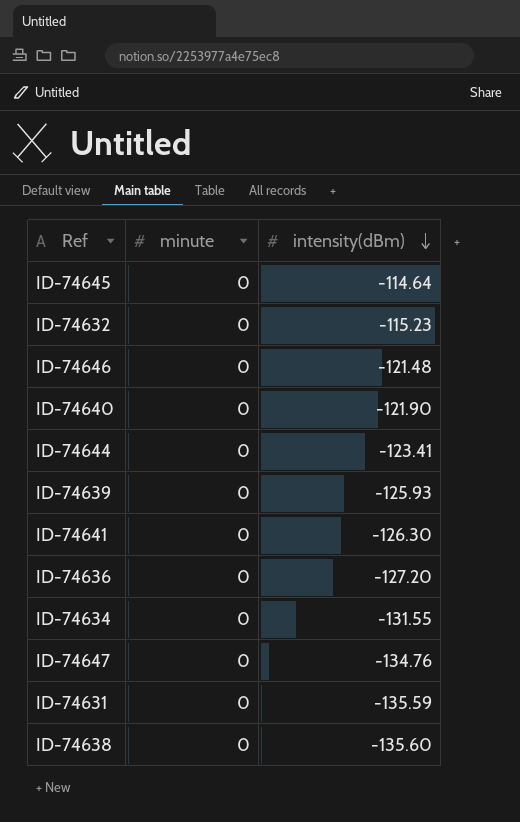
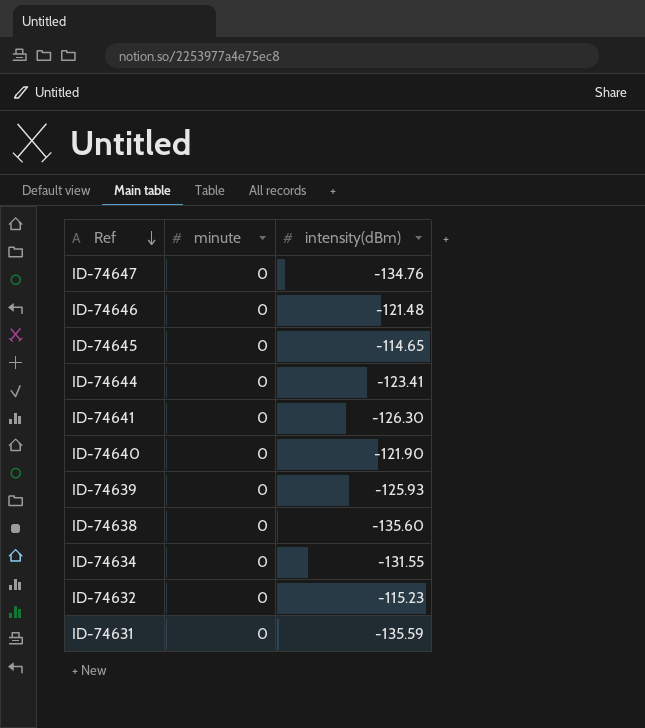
row order: intensity(dBm) descending -> Ref descending
row ID-74636: 0 | -127.20 -> none
ID-74645 | intensity(dBm): -114.64 -> -114.65

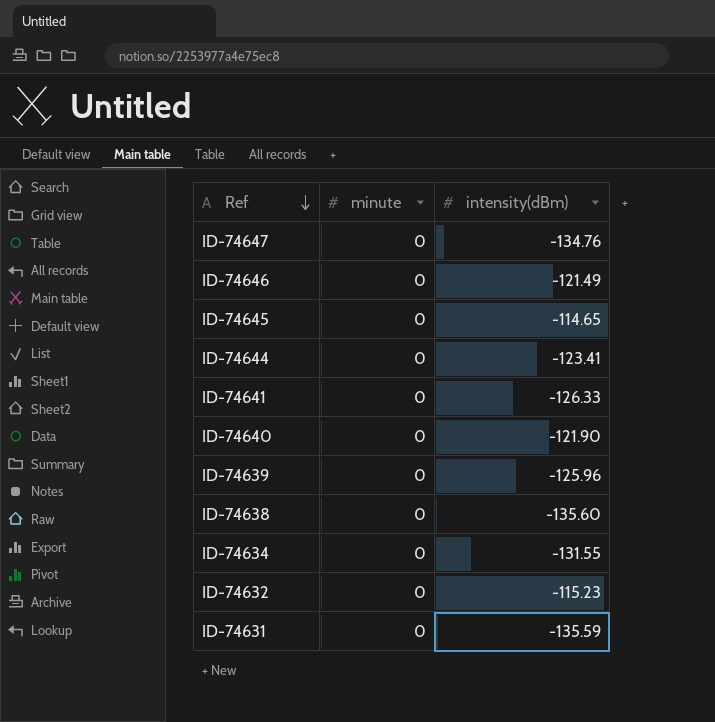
ID-74646 | intensity(dBm): -121.48 -> -121.49
ID-74641 | intensity(dBm): -126.30 -> -126.33
ID-74639 | intensity(dBm): -125.93 -> -125.96

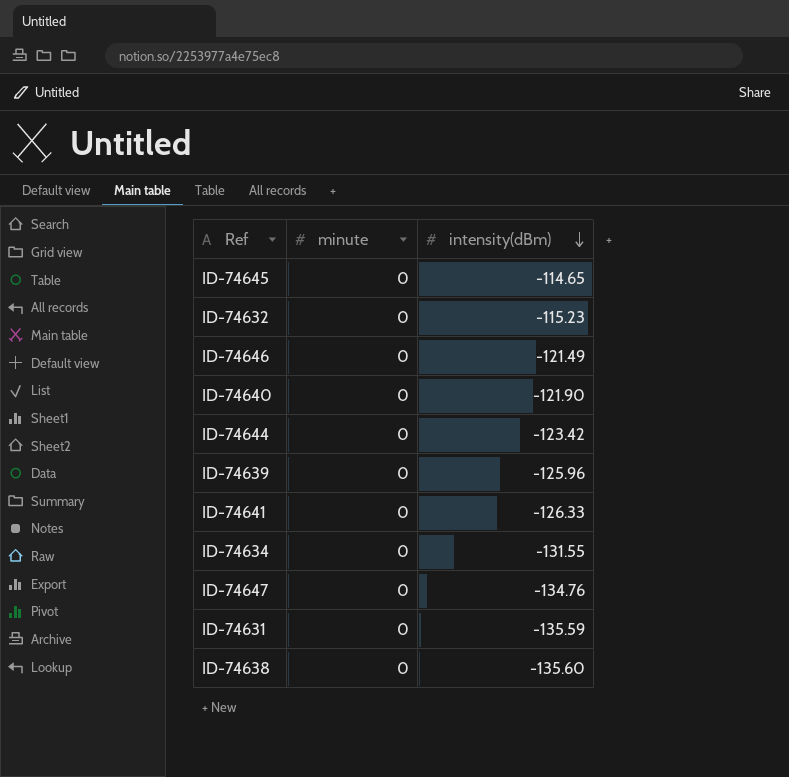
row order: Ref descending -> intensity(dBm) descending
ID-74644 | intensity(dBm): -123.41 -> -123.42

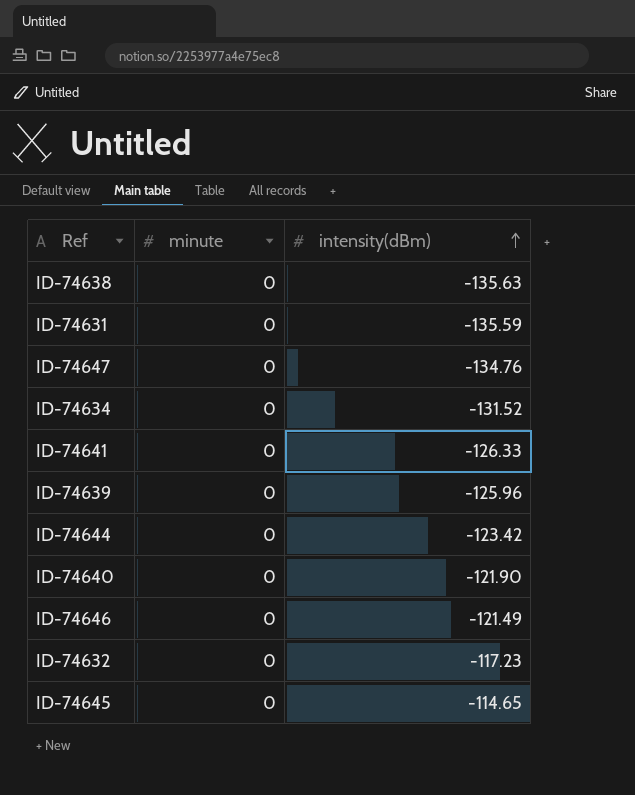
row order: intensity(dBm) descending -> intensity(dBm) ascending
ID-74638 | intensity(dBm): -135.60 -> -135.63
ID-74634 | intensity(dBm): -131.55 -> -131.52
ID-74632 | intensity(dBm): -115.23 -> -117.23

